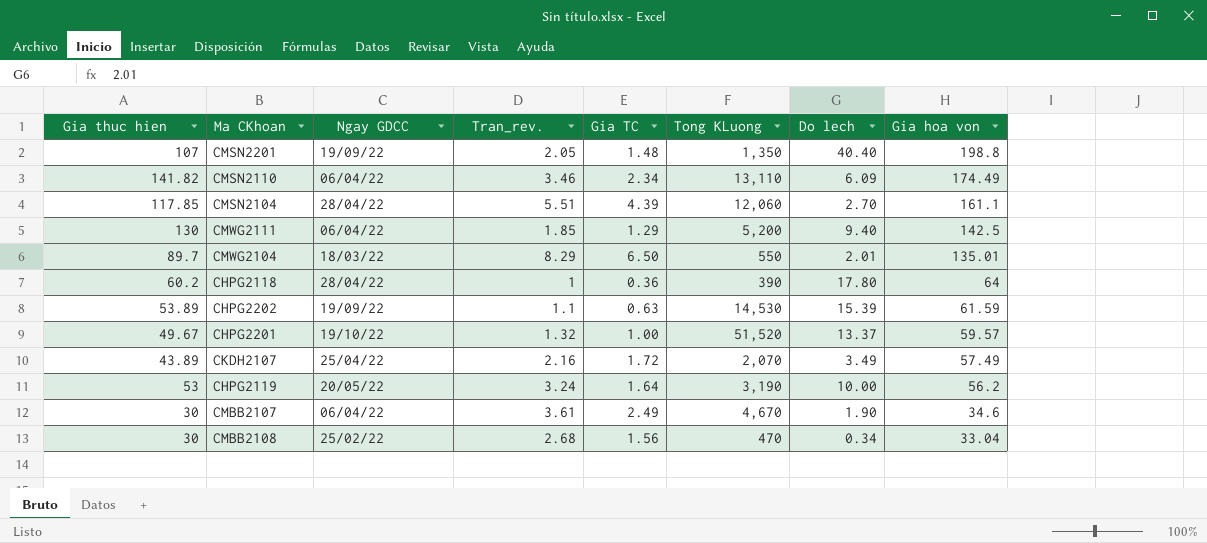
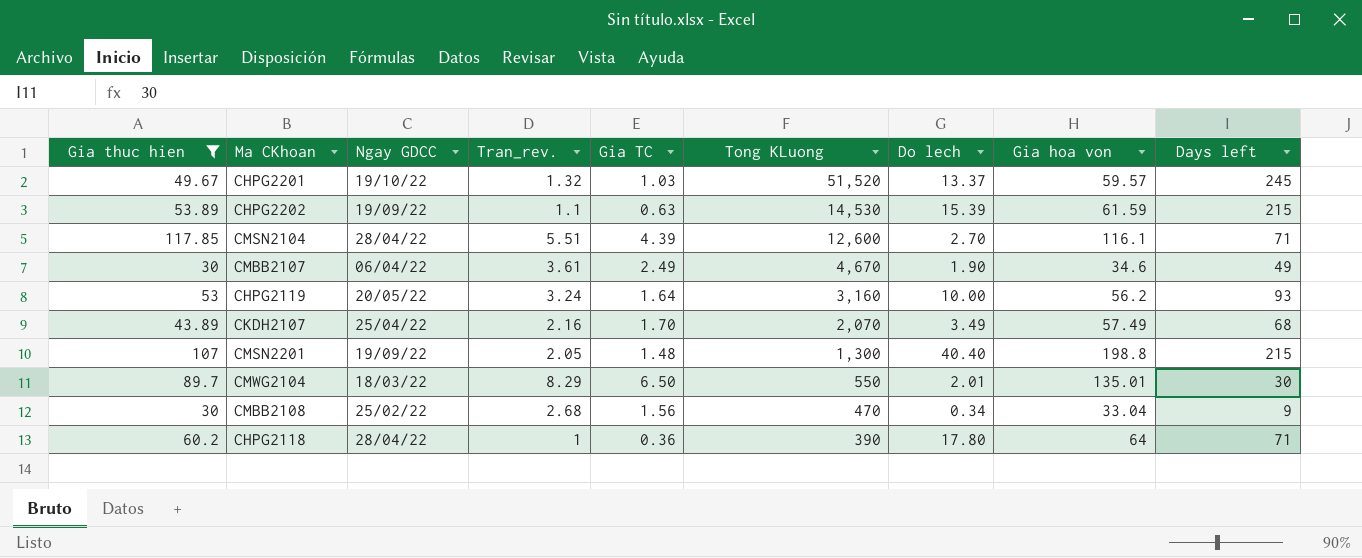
filter: none -> Gia thuc hien <= 117.85
row order: Gia hoa von descending -> Tong KLuong descending
column Days left | position: none -> 9
CHPG2201 | Gia TC: 1.00 -> 1.03
CMSN2104 | Tong KLuong: 12,060 -> 12,600
CMSN2104 | Gia hoa von: 161.1 -> 116.1
CHPG2119 | Tong KLuong: 3,190 -> 3,160
CKDH2107 | Gia TC: 1.72 -> 1.70
CMSN2201 | Tong KLuong: 1,350 -> 1,300

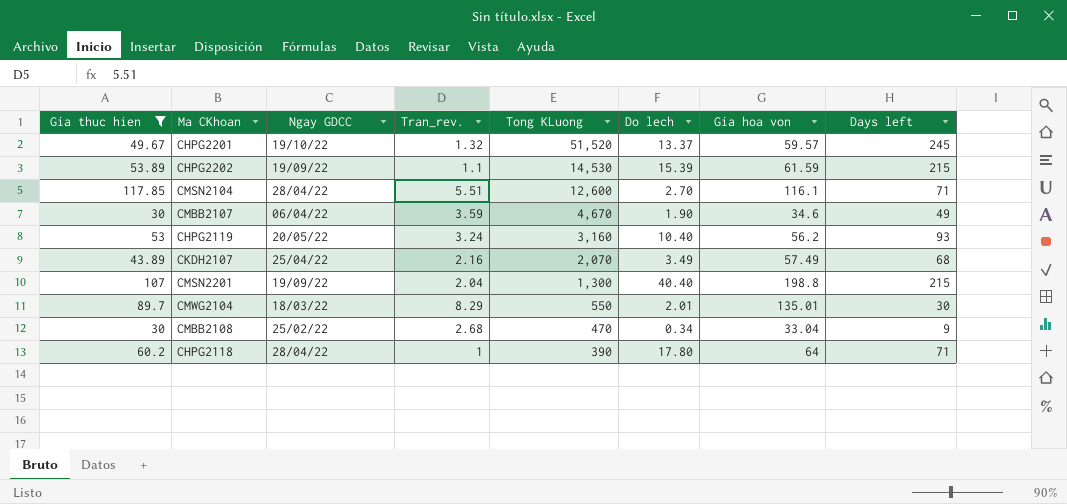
column Gia TC | position: 5 -> none
CMBB2107 | Tran_rev.: 3.61 -> 3.59
CHPG2119 | Do lech: 10.00 -> 10.40
CMSN2201 | Tran_rev.: 2.05 -> 2.04

